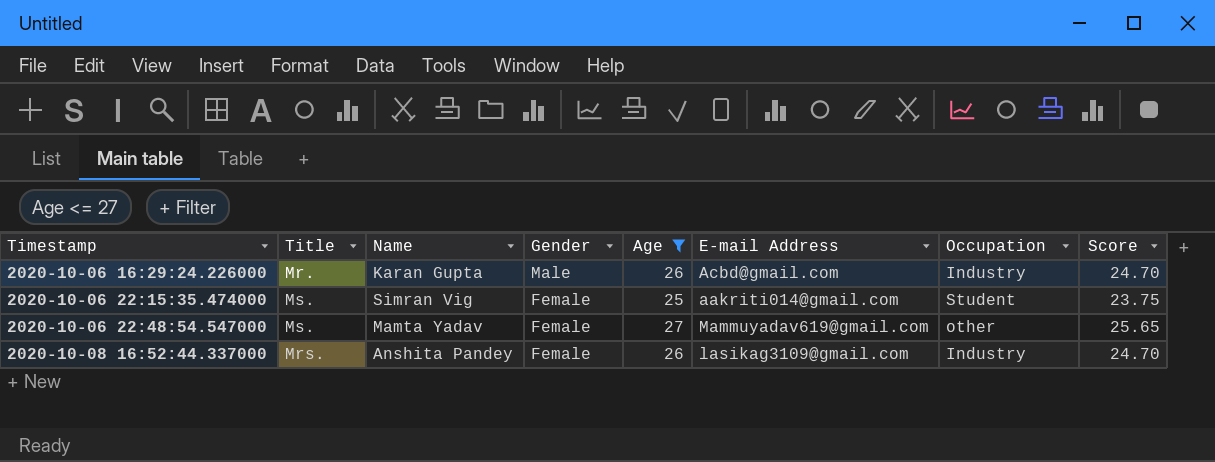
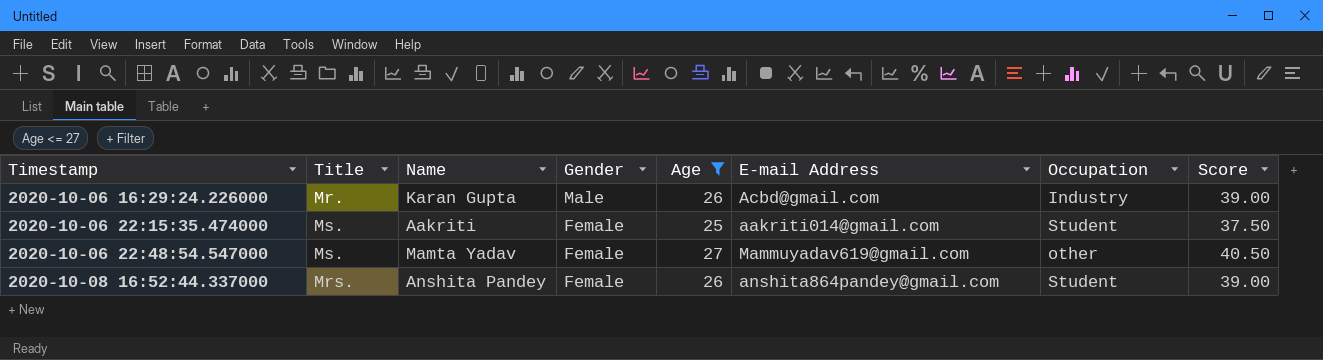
column Score | formula: [Age] * 0.95 -> [Age] * 1.5
2020-10-06 22:15:35.474000 | Name: Simran Vig -> Aakriti
2020-10-08 16:52:44.337000 | E-mail Address: lasikag3109@gmail.com -> anshita864pandey@gmail.com
2020-10-08 16:52:44.337000 | Occupation: Industry -> Student

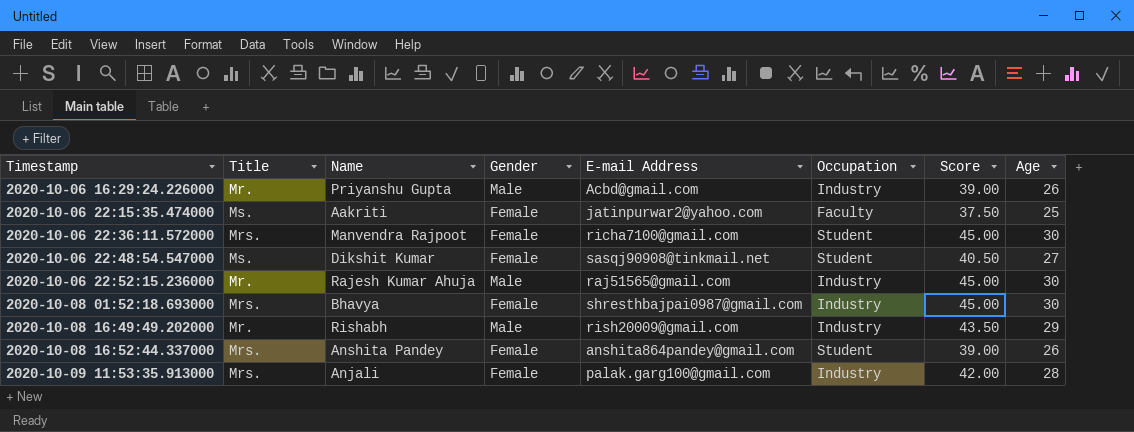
filter: Age <= 27 -> none
column Age | position: 5 -> 8
2020-10-06 16:29:24.226000 | Name: Karan Gupta -> Priyanshu Gupta
2020-10-06 22:15:35.474000 | E-mail Address: aakriti014@gmail.com -> jatinpurwar2@yahoo.com
2020-10-06 22:15:35.474000 | Occupation: Student -> Faculty
2020-10-06 22:48:54.547000 | Name: Mamta Yadav -> Dikshit Kumar
2020-10-06 22:48:54.547000 | E-mail Address: Mammuyadav619@gmail.com -> sasqj90908@tinkmail.net
2020-10-06 22:48:54.547000 | Occupation: other -> Student

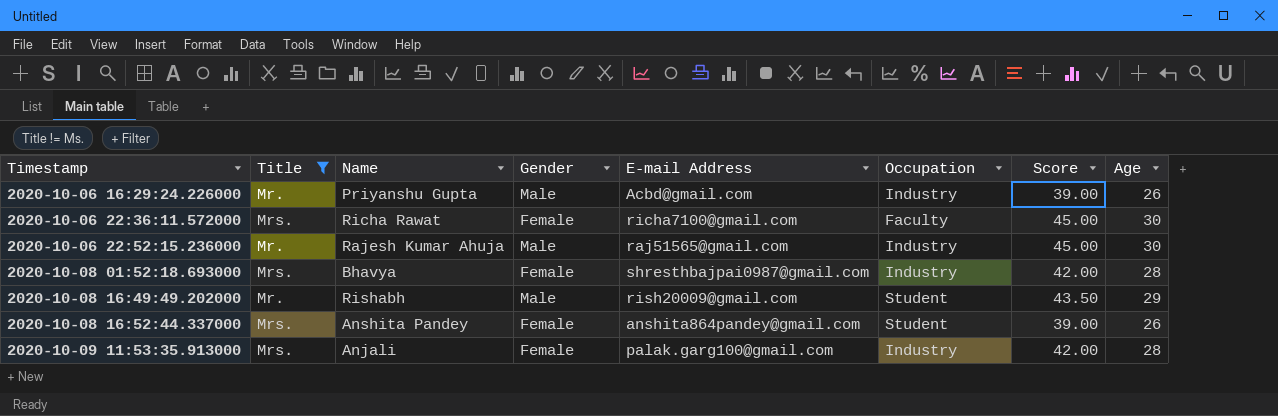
filter: none -> Title != Ms.
2020-10-06 22:36:11.572000 | Name: Manvendra Rajpoot -> Richa Rawat
2020-10-06 22:36:11.572000 | Occupation: Student -> Faculty
2020-10-08 01:52:18.693000 | Score: 45.00 -> 42.00
2020-10-08 01:52:18.693000 | Age: 30 -> 28
2020-10-08 16:49:49.202000 | Occupation: Industry -> Student

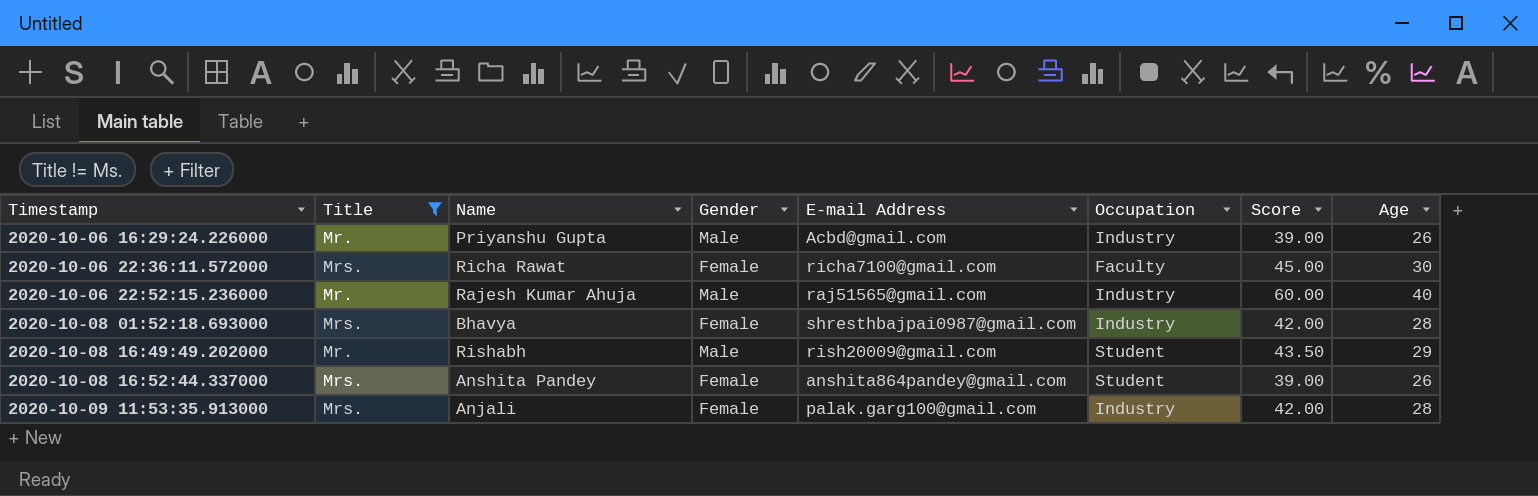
2020-10-06 22:52:15.236000 | Score: 45.00 -> 60.00
2020-10-06 22:52:15.236000 | Age: 30 -> 40

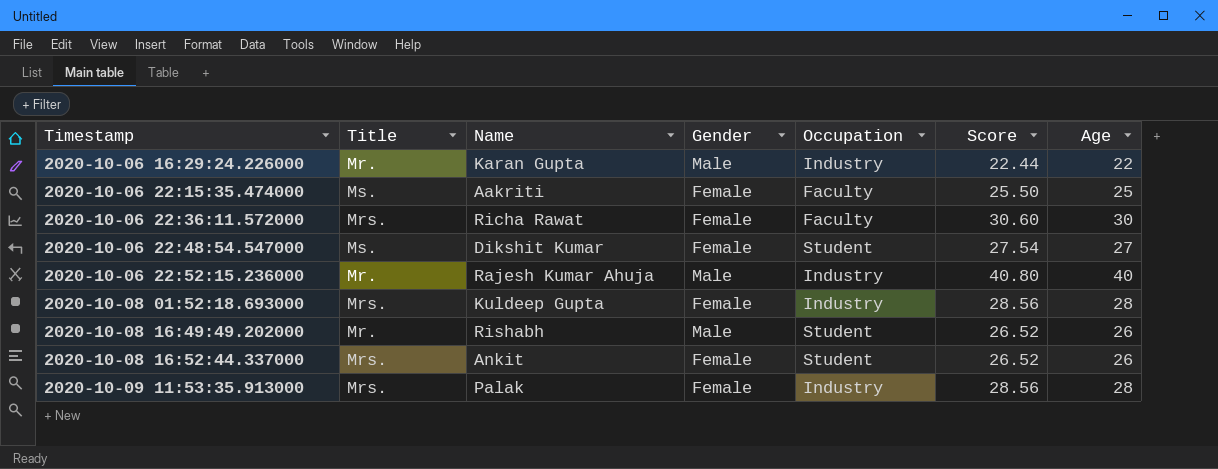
filter: Title != Ms. -> none
column E-mail Address | position: 5 -> none
column Score | formula: [Age] * 1.5 -> [Age] * 1.02
2020-10-06 16:29:24.226000 | Name: Priyanshu Gupta -> Karan Gupta
2020-10-06 16:29:24.226000 | Age: 26 -> 22
2020-10-08 01:52:18.693000 | Name: Bhavya -> Kuldeep Gupta
2020-10-08 16:49:49.202000 | Age: 29 -> 26
2020-10-08 16:52:44.337000 | Name: Anshita Pandey -> Ankit
2020-10-09 11:53:35.913000 | Name: Anjali -> Palak

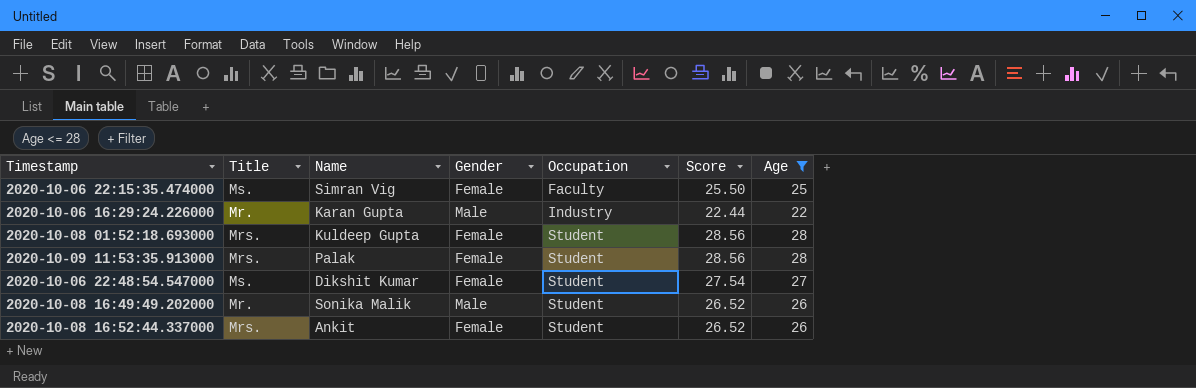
filter: none -> Age <= 28
row order: Timestamp ascending -> Occupation ascending
2020-10-06 22:15:35.474000 | Name: Aakriti -> Simran Vig
2020-10-08 01:52:18.693000 | Occupation: Industry -> Student
2020-10-09 11:53:35.913000 | Occupation: Industry -> Student
2020-10-08 16:49:49.202000 | Name: Rishabh -> Sonika Malik

